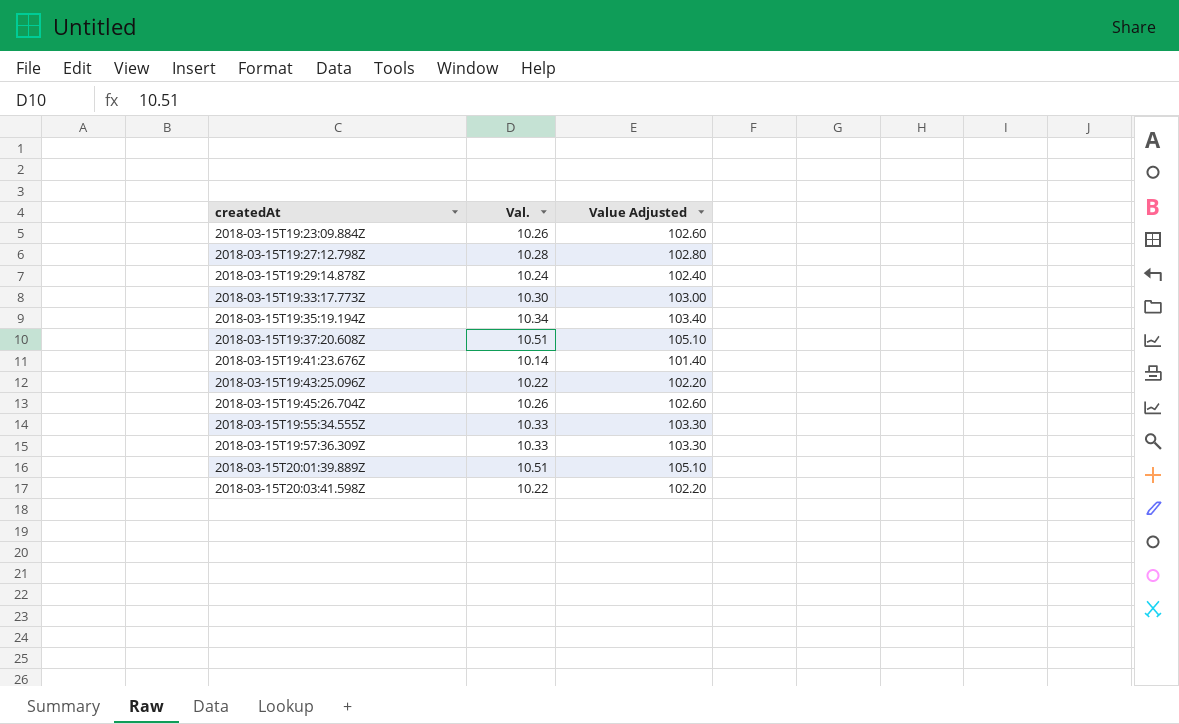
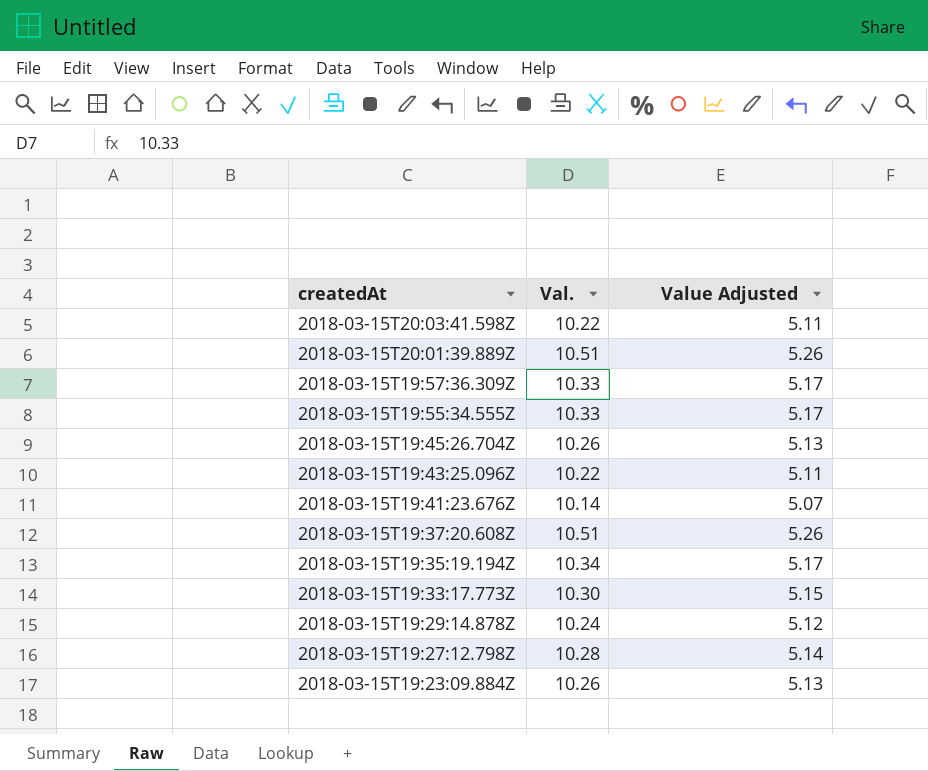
row order: createdAt ascending -> createdAt descending
column Value Adjusted | formula: [Val.] * 10 -> [Val.] * 0.5

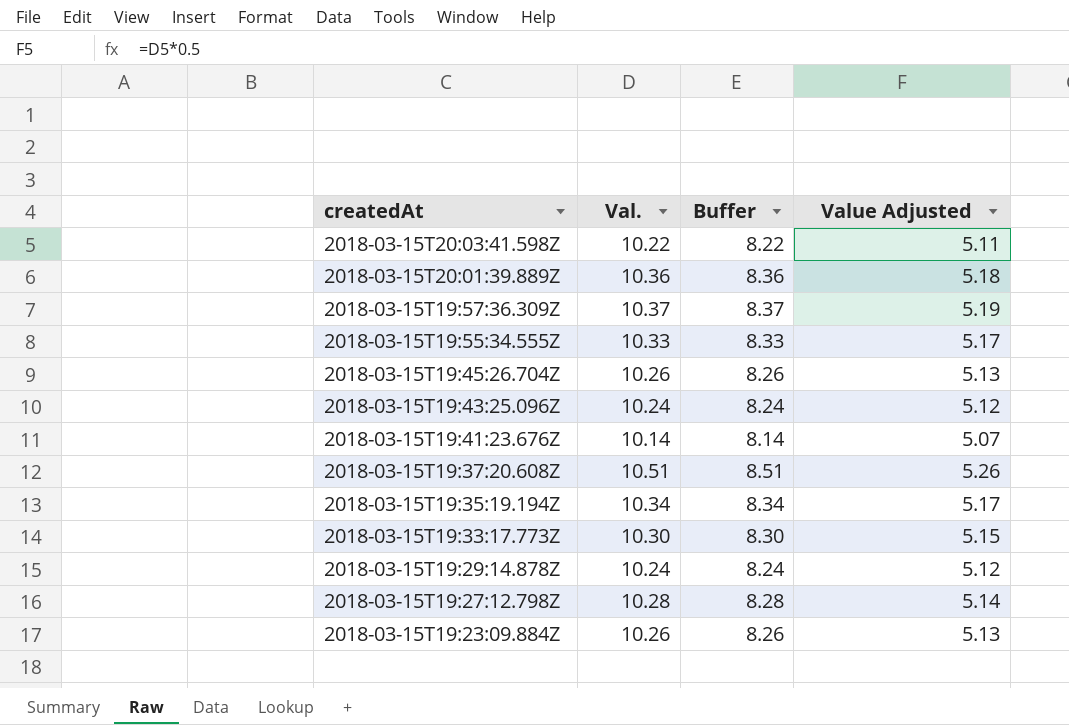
column Buffer | formula: none -> [Val.] - 2
2018-03-15T20:01:39.889Z | Val.: 10.51 -> 10.36
2018-03-15T20:01:39.889Z | Value Adjusted: 5.26 -> 5.18
2018-03-15T19:57:36.309Z | Val.: 10.33 -> 10.37
2018-03-15T19:57:36.309Z | Value Adjusted: 5.17 -> 5.19
2018-03-15T19:43:25.096Z | Val.: 10.22 -> 10.24
2018-03-15T19:43:25.096Z | Value Adjusted: 5.11 -> 5.12

